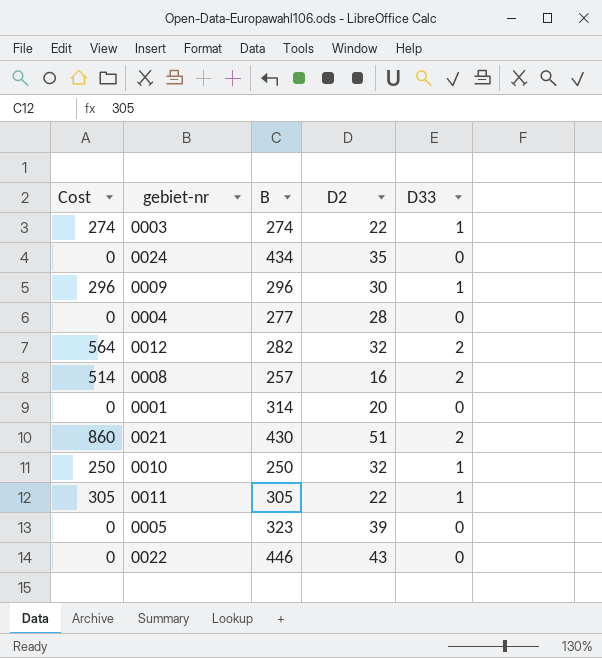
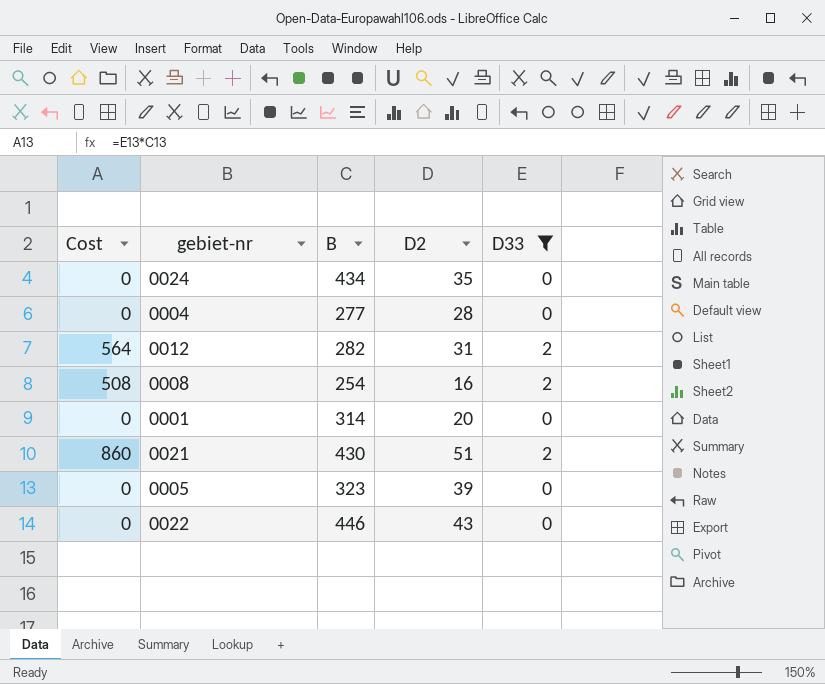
filter: none -> D33 != 1
0012 | D2: 32 -> 31
0008 | Cost: 514 -> 508
0008 | B: 257 -> 254

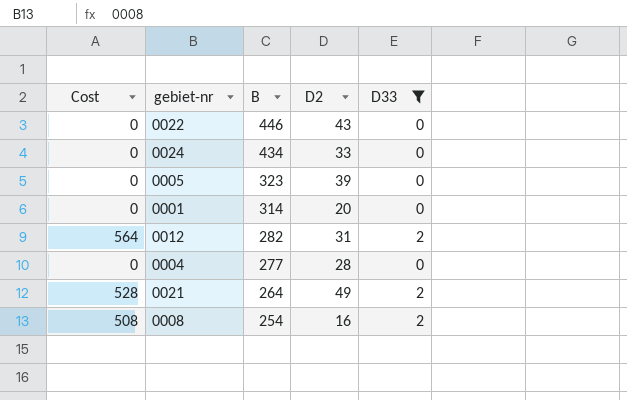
row order: none -> B descending
0024 | D2: 35 -> 33
0021 | Cost: 860 -> 528
0021 | B: 430 -> 264
0021 | D2: 51 -> 49

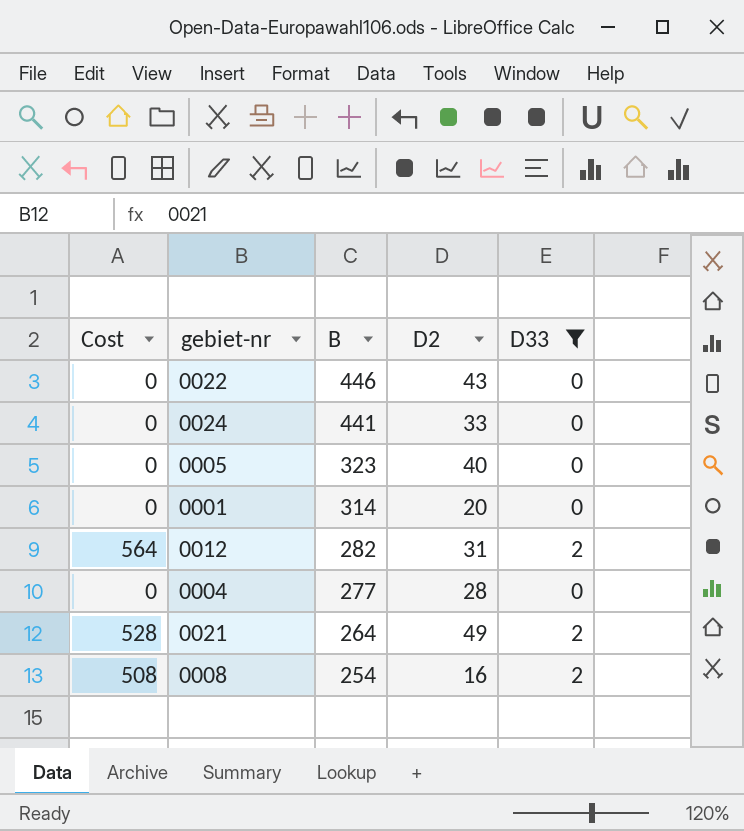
0024 | B: 434 -> 441
0005 | D2: 39 -> 40

